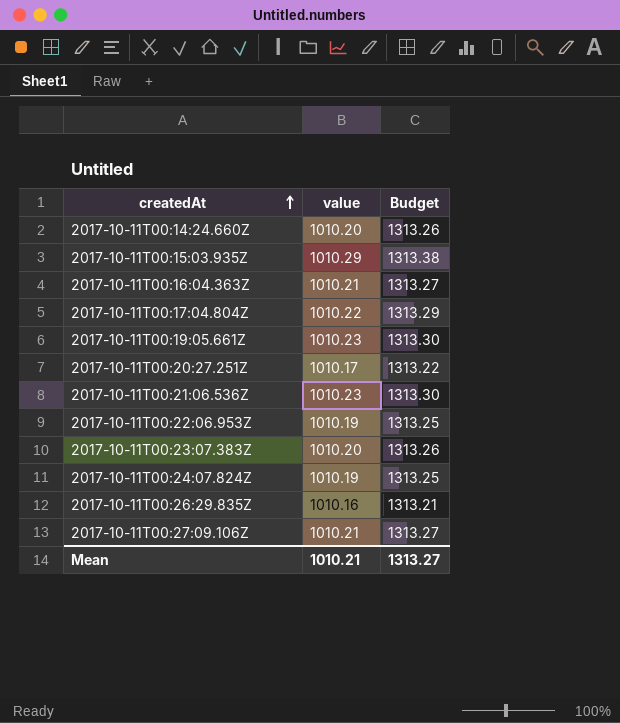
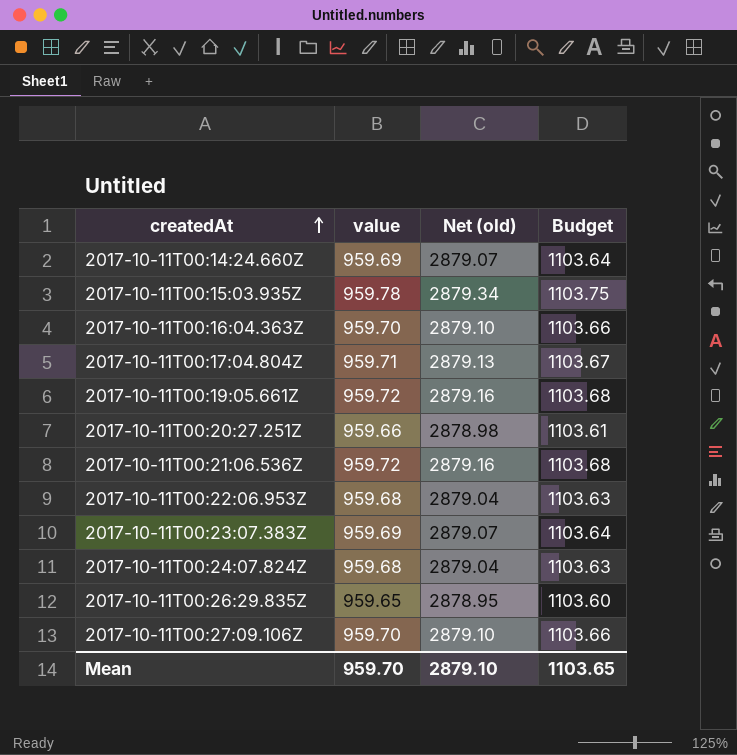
column Net (old) | formula: none -> [value] * 3
column Budget | formula: [value] * 1.3 -> [value] * 1.15
2017-10-11T00:14:24.660Z | value: 1010.20 -> 959.69
2017-10-11T00:15:03.935Z | value: 1010.29 -> 959.78
2017-10-11T00:16:04.363Z | value: 1010.21 -> 959.70
2017-10-11T00:17:04.804Z | value: 1010.22 -> 959.71
2017-10-11T00:19:05.661Z | value: 1010.23 -> 959.72
2017-10-11T00:20:27.251Z | value: 1010.17 -> 959.66
2017-10-11T00:21:06.536Z | value: 1010.23 -> 959.72
2017-10-11T00:22:06.953Z | value: 1010.19 -> 959.68
2017-10-11T00:23:07.383Z | value: 1010.20 -> 959.69
2017-10-11T00:24:07.824Z | value: 1010.19 -> 959.68
2017-10-11T00:26:29.835Z | value: 1010.16 -> 959.65
2017-10-11T00:27:09.106Z | value: 1010.21 -> 959.70
Mean | value: 1010.21 -> 959.70
Mean | Budget: 1313.27 -> 1103.65

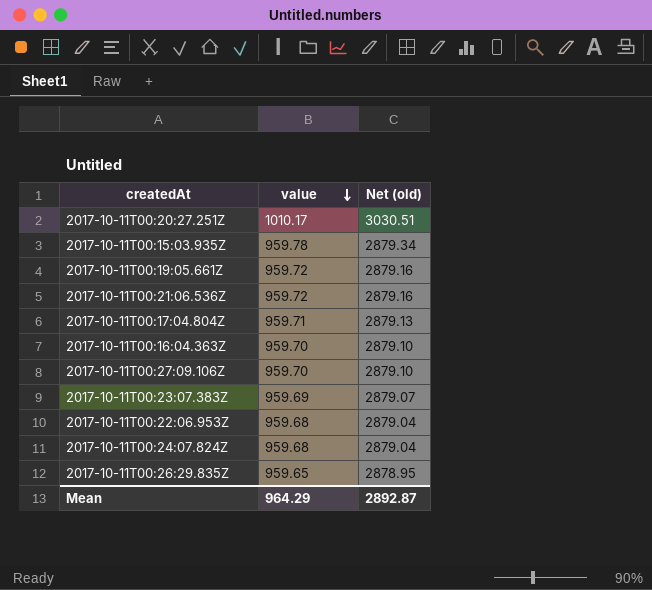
row order: createdAt ascending -> value descending
column Budget | formula: [value] * 1.15 -> none
row 2017-10-11T00:14:24.660Z: 959.69 | 2879.07 | 1103.64 -> none
2017-10-11T00:20:27.251Z | value: 959.66 -> 1010.17
2017-10-11T00:20:27.251Z | Net (old): 2878.98 -> 3030.51
Mean | value: 959.70 -> 964.29
Mean | Net (old): 2879.10 -> 2892.87

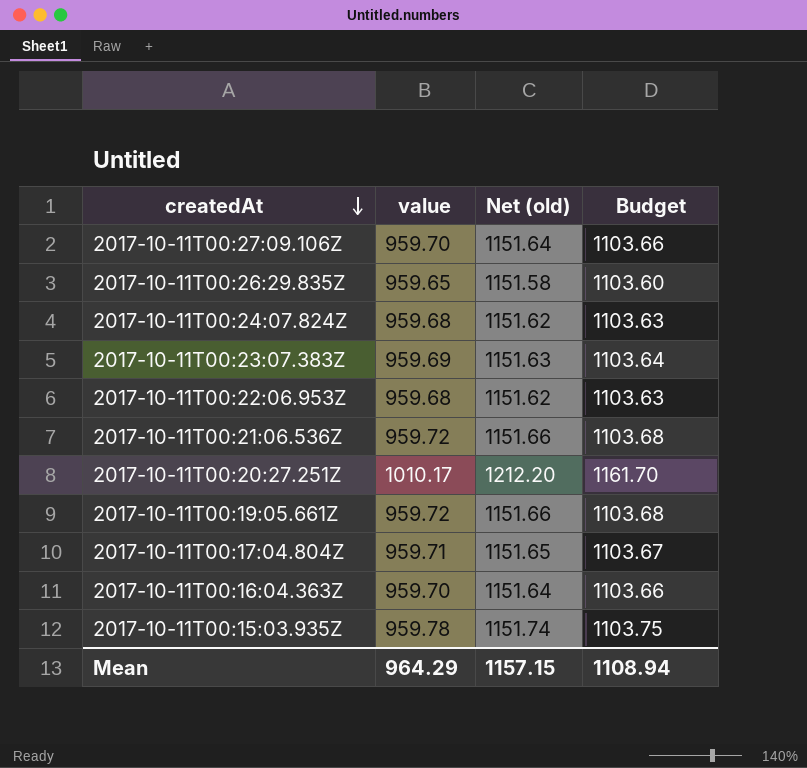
row order: value descending -> createdAt descending
column Net (old) | formula: [value] * 3 -> [value] * 1.2
column Budget | formula: none -> [value] * 1.15
Mean | Net (old): 2892.87 -> 1157.15

